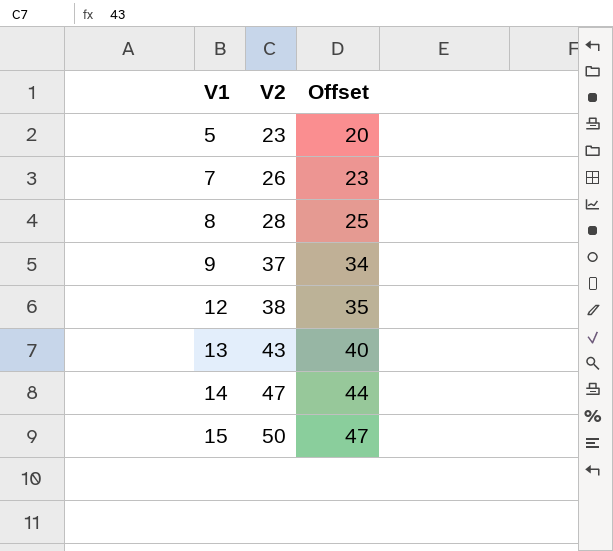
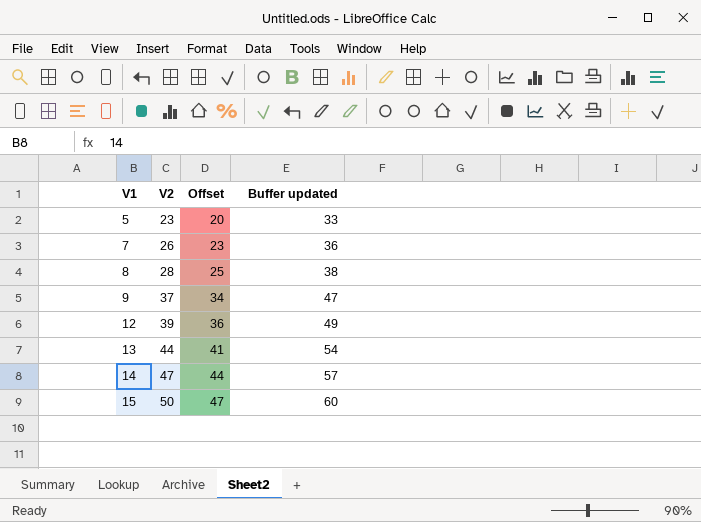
column Buffer updated | formula: none -> [V2] + 10
12 | V2: 38 -> 39
12 | Offset: 35 -> 36
13 | V2: 43 -> 44
13 | Offset: 40 -> 41

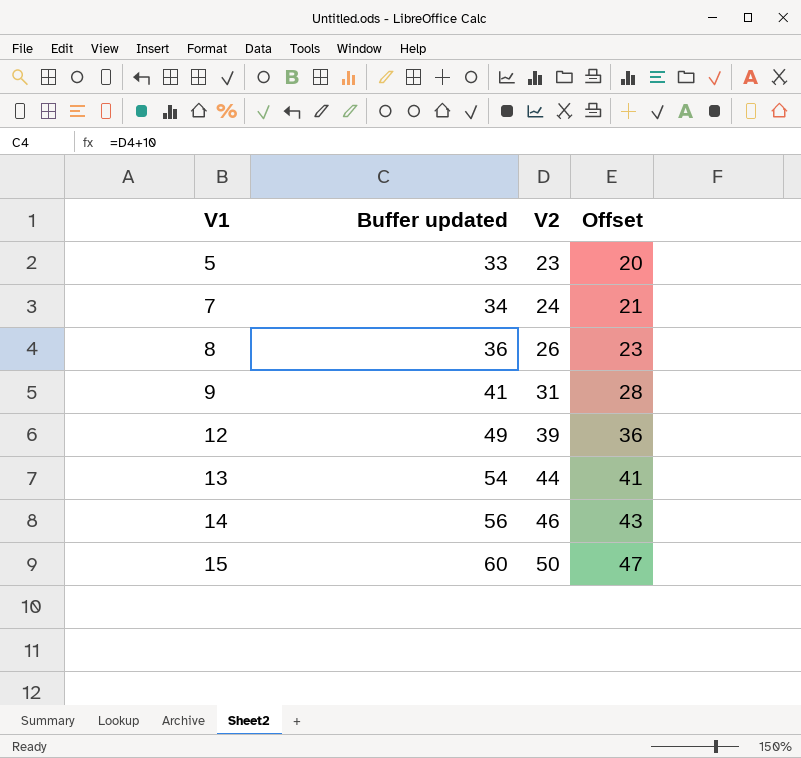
column Buffer updated | position: 4 -> 2
7 | Buffer updated: 36 -> 34
7 | V2: 26 -> 24
7 | Offset: 23 -> 21
8 | Buffer updated: 38 -> 36
8 | V2: 28 -> 26
8 | Offset: 25 -> 23
9 | Buffer updated: 47 -> 41
9 | V2: 37 -> 31
9 | Offset: 34 -> 28
14 | Buffer updated: 57 -> 56
14 | V2: 47 -> 46
14 | Offset: 44 -> 43

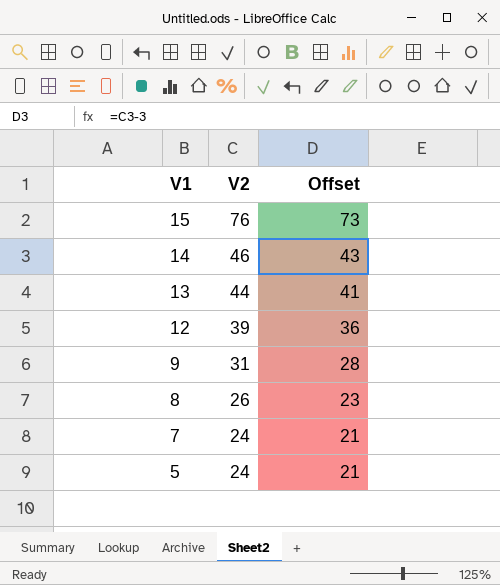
row order: V1 ascending -> V1 descending
column Buffer updated | formula: [V2] + 10 -> none
15 | V2: 50 -> 76
15 | Offset: 47 -> 73
5 | V2: 23 -> 24
5 | Offset: 20 -> 21

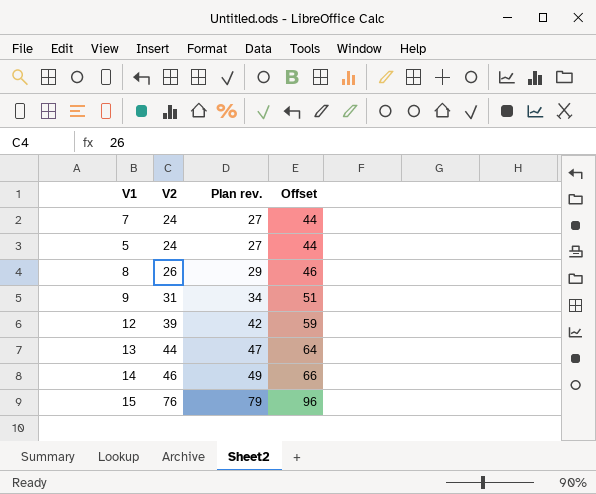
row order: V1 descending -> V2 ascending
column Plan rev. | formula: none -> [V2] + 3
column Offset | formula: [V2] - 3 -> [V2] + 20

